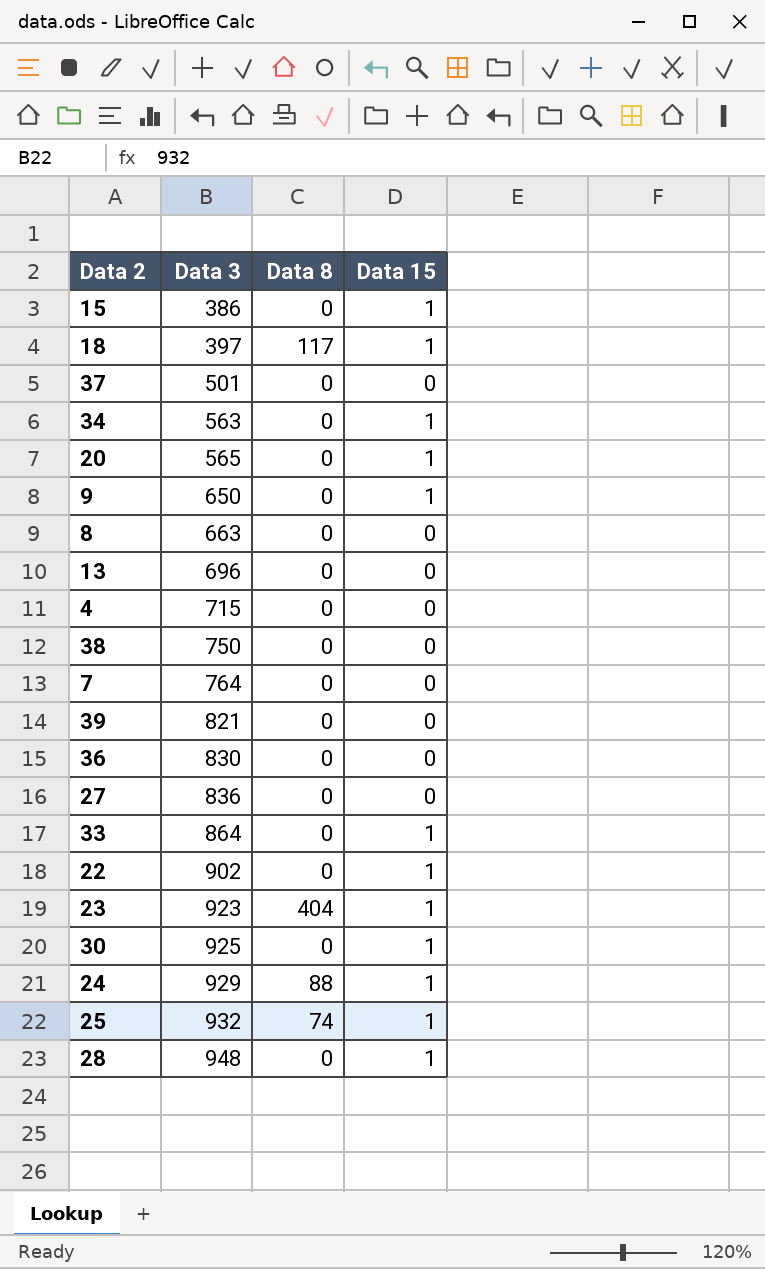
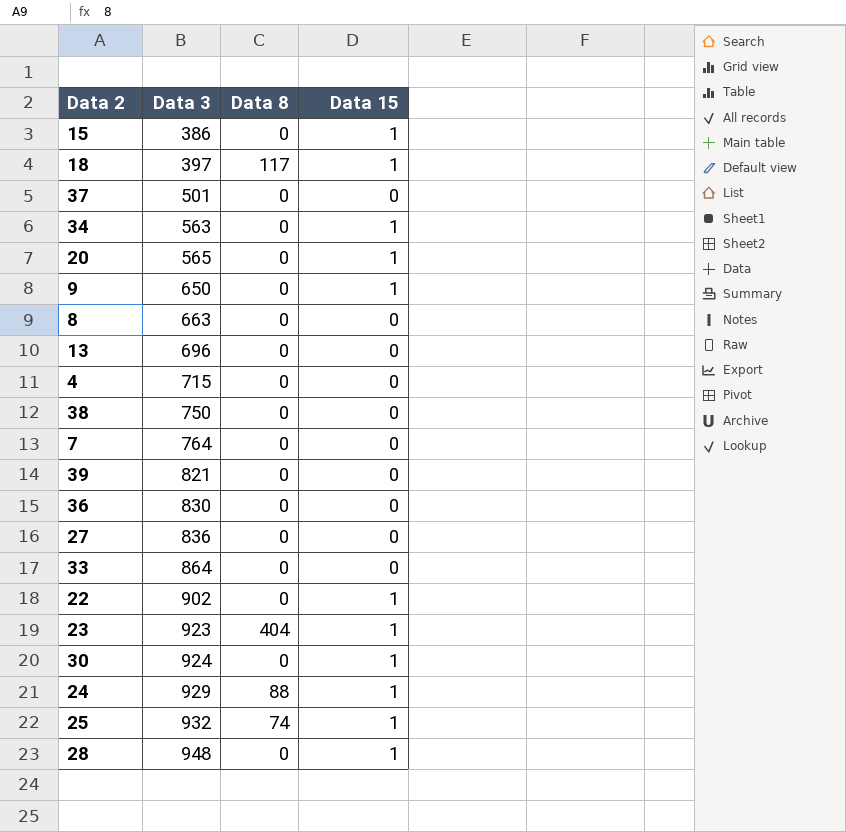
33 | Data 15: 1 -> 0
30 | Data 3: 925 -> 924

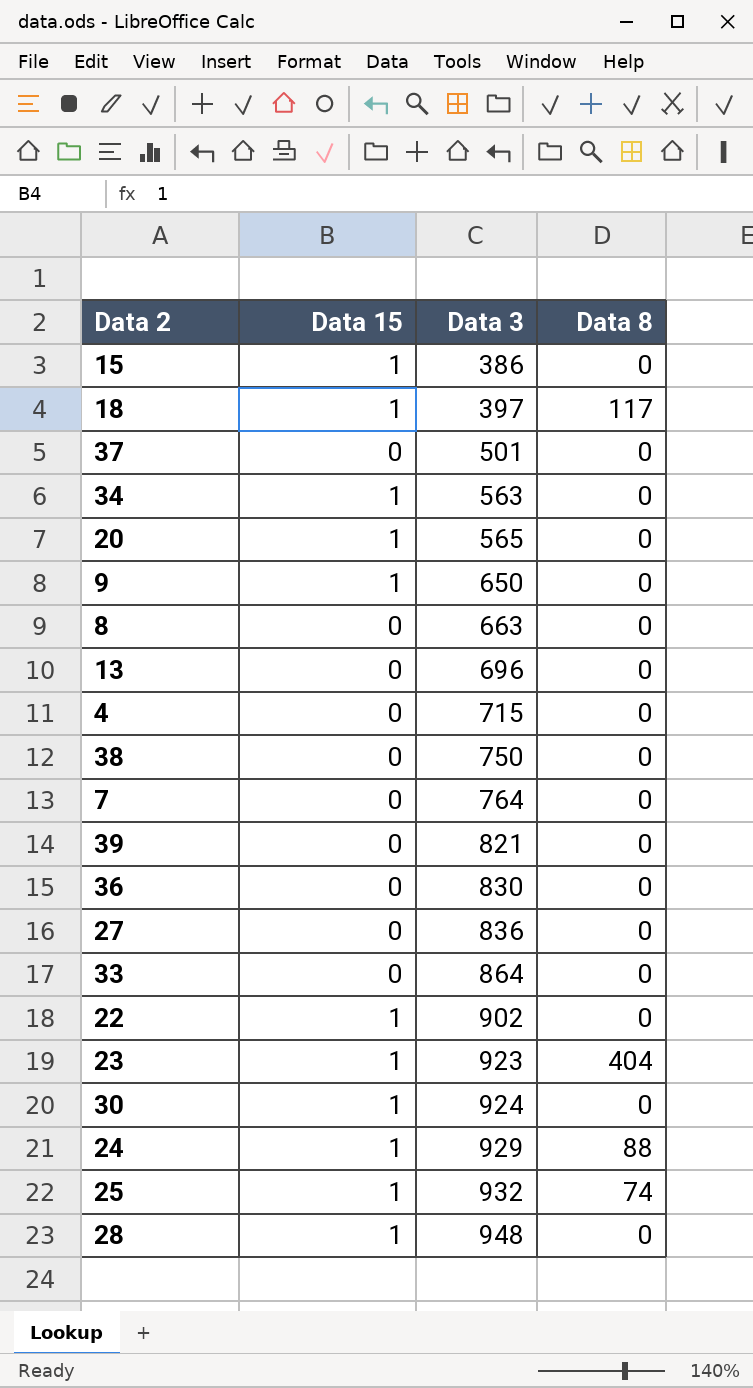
column Data 15 | position: 4 -> 2

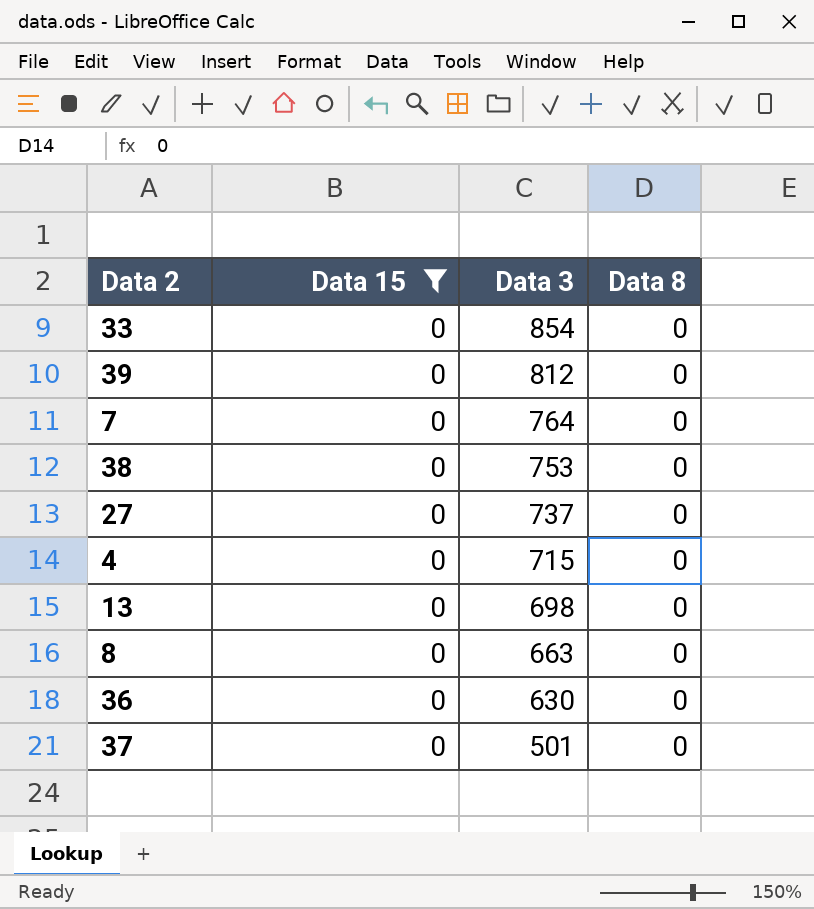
filter: none -> Data 15 = 0
row order: Data 3 ascending -> Data 3 descending
33 | Data 3: 864 -> 854
39 | Data 3: 821 -> 812
38 | Data 3: 750 -> 753
27 | Data 3: 836 -> 737
13 | Data 3: 696 -> 698
36 | Data 3: 830 -> 630

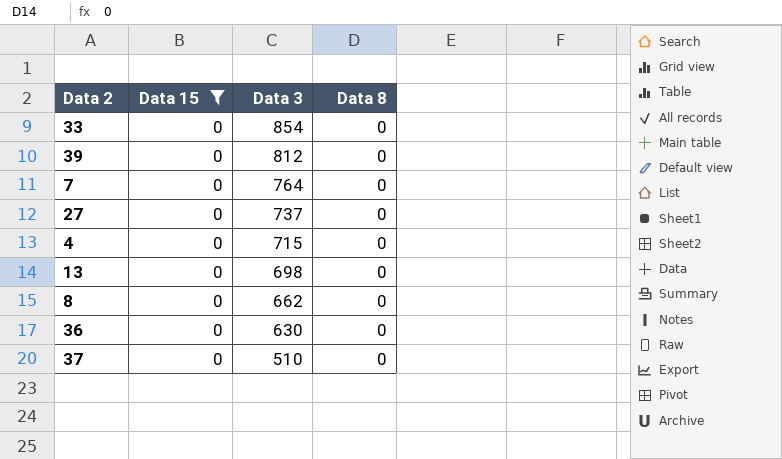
row 38: 0 | 753 | 0 -> none
8 | Data 3: 663 -> 662
37 | Data 3: 501 -> 510

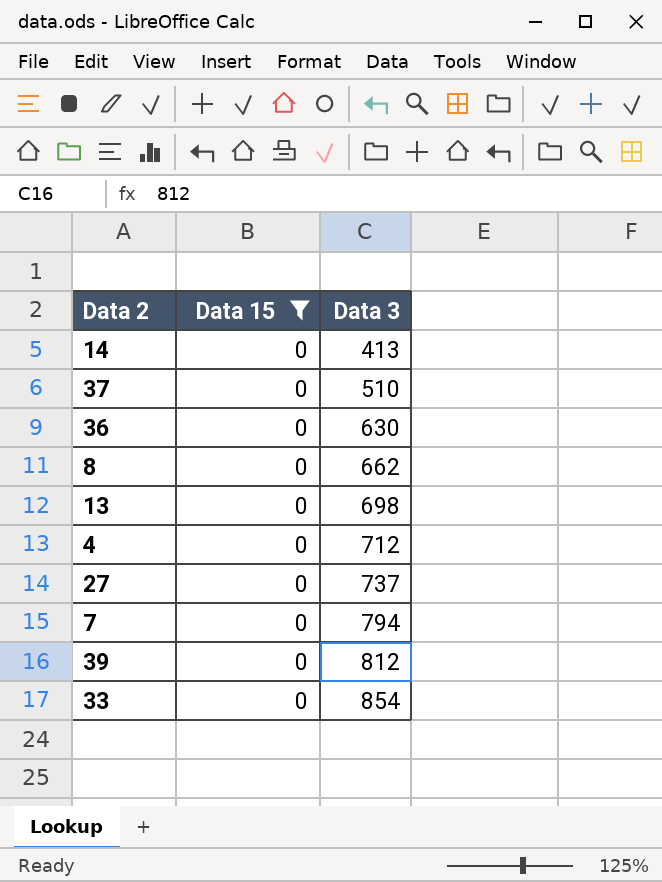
row order: Data 3 descending -> Data 3 ascending
column Data 8 | position: 4 -> none
row 14: none -> 0 | 413
4 | Data 3: 715 -> 712
7 | Data 3: 764 -> 794

